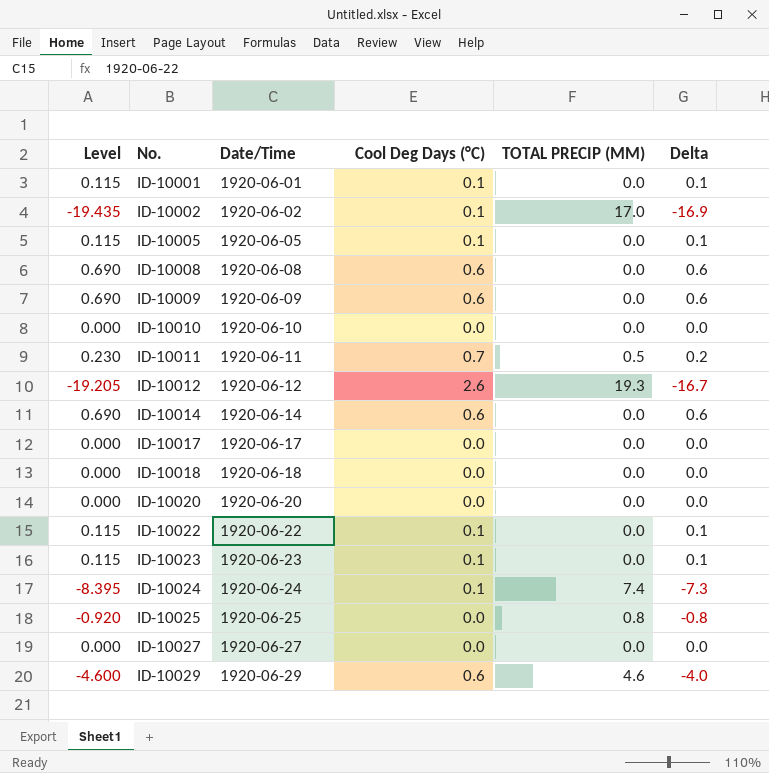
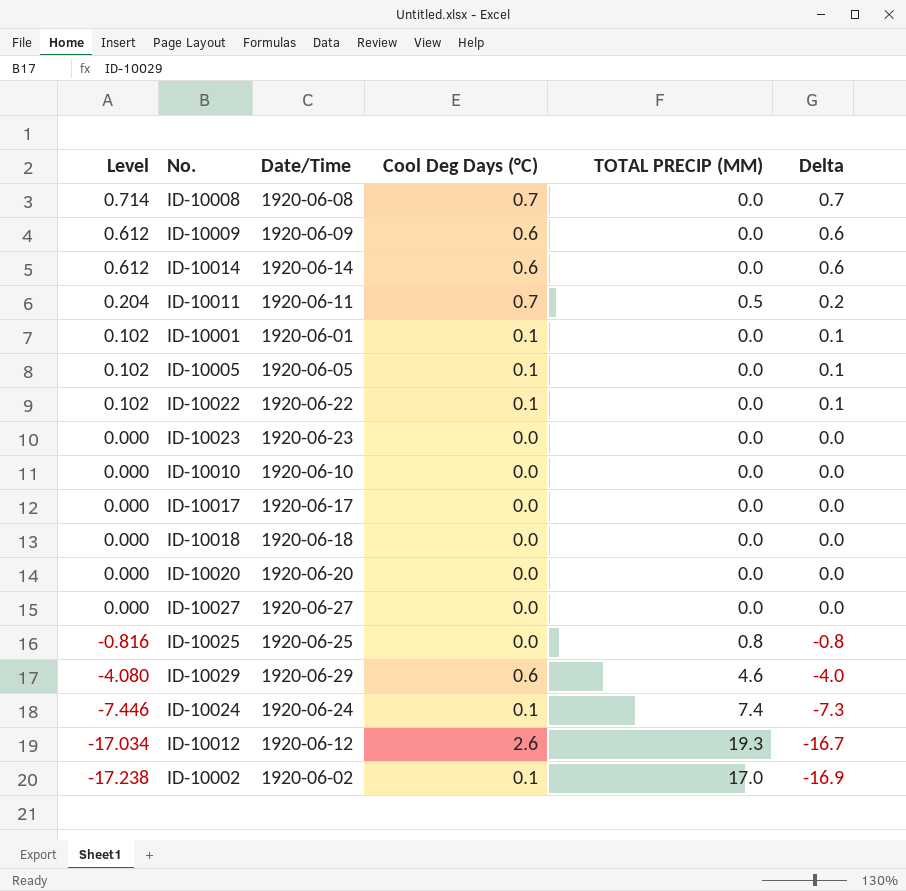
row order: No. ascending -> Level descending
column Level | formula: [Delta] * 1.15 -> [Delta] * 1.02
ID-10008 | Cool Deg Days (°C): 0.6 -> 0.7
ID-10008 | Delta: 0.6 -> 0.7
ID-10023 | Cool Deg Days (°C): 0.1 -> 0.0
ID-10023 | Delta: 0.1 -> 0.0

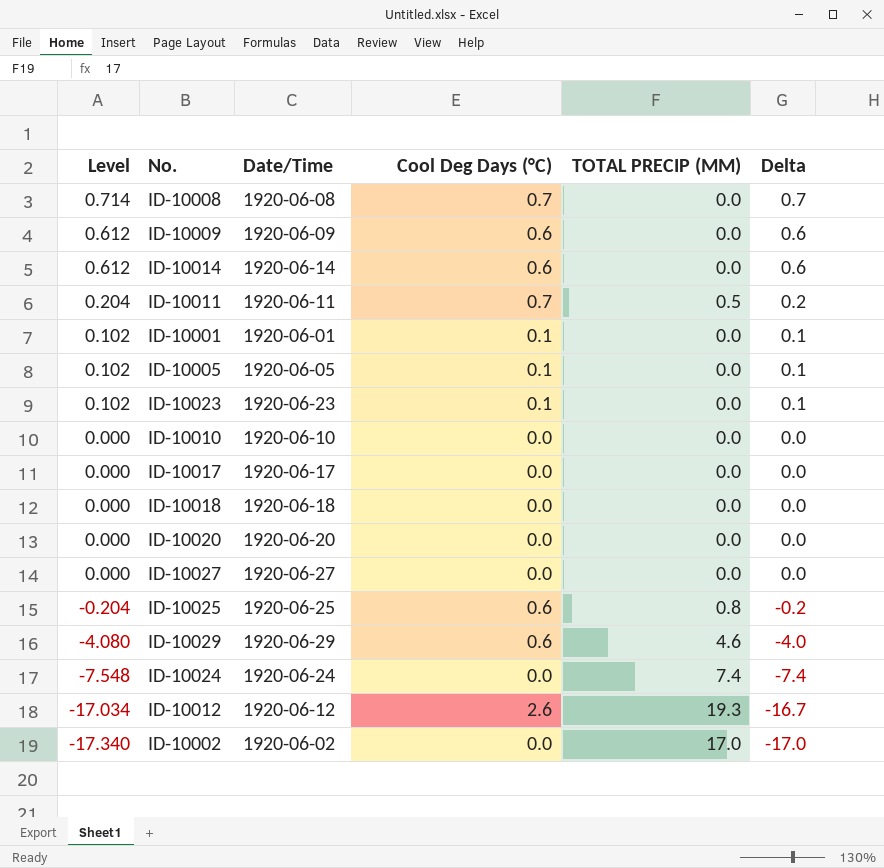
row ID-10022: 0.102 | 1920-06-22 | 0.1 | 0.0 | 0.1 -> none
ID-10023 | Level: 0.000 -> 0.102
ID-10023 | Cool Deg Days (°C): 0.0 -> 0.1
ID-10023 | Delta: 0.0 -> 0.1
ID-10025 | Level: -0.816 -> -0.204
ID-10025 | Cool Deg Days (°C): 0.0 -> 0.6
ID-10025 | Delta: -0.8 -> -0.2
ID-10024 | Level: -7.446 -> -7.548
ID-10024 | Cool Deg Days (°C): 0.1 -> 0.0
ID-10024 | Delta: -7.3 -> -7.4
ID-10002 | Level: -17.238 -> -17.340
ID-10002 | Cool Deg Days (°C): 0.1 -> 0.0
ID-10002 | Delta: -16.9 -> -17.0

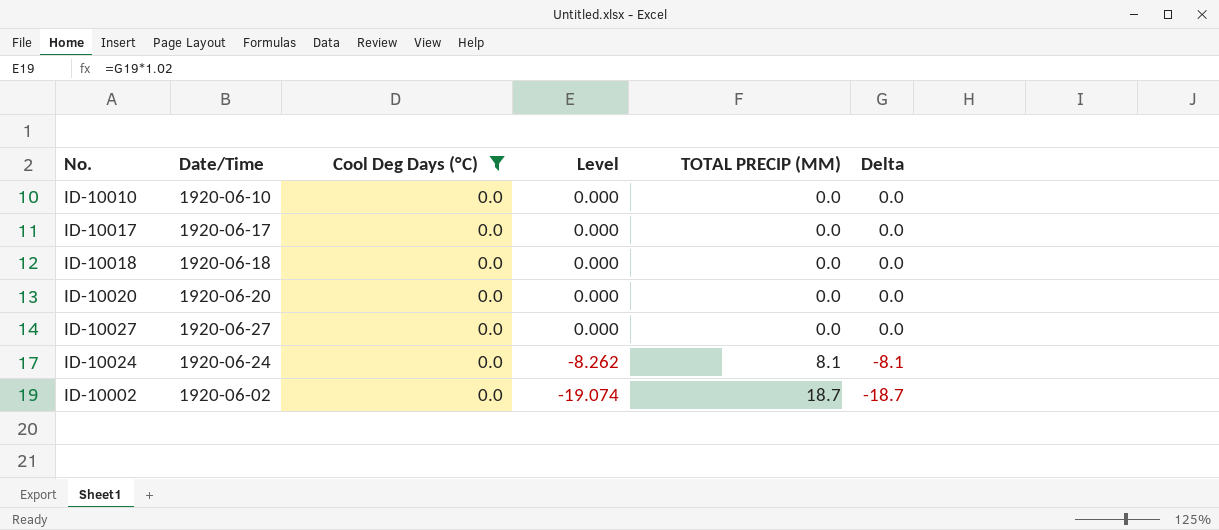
filter: none -> Cool Deg Days (°C) = 0.0
column Level | position: 1 -> 4
ID-10024 | Level: -7.548 -> -8.262
ID-10024 | TOTAL PRECIP (MM): 7.4 -> 8.1
ID-10024 | Delta: -7.4 -> -8.1
ID-10002 | Level: -17.340 -> -19.074
ID-10002 | TOTAL PRECIP (MM): 17.0 -> 18.7
ID-10002 | Delta: -17.0 -> -18.7

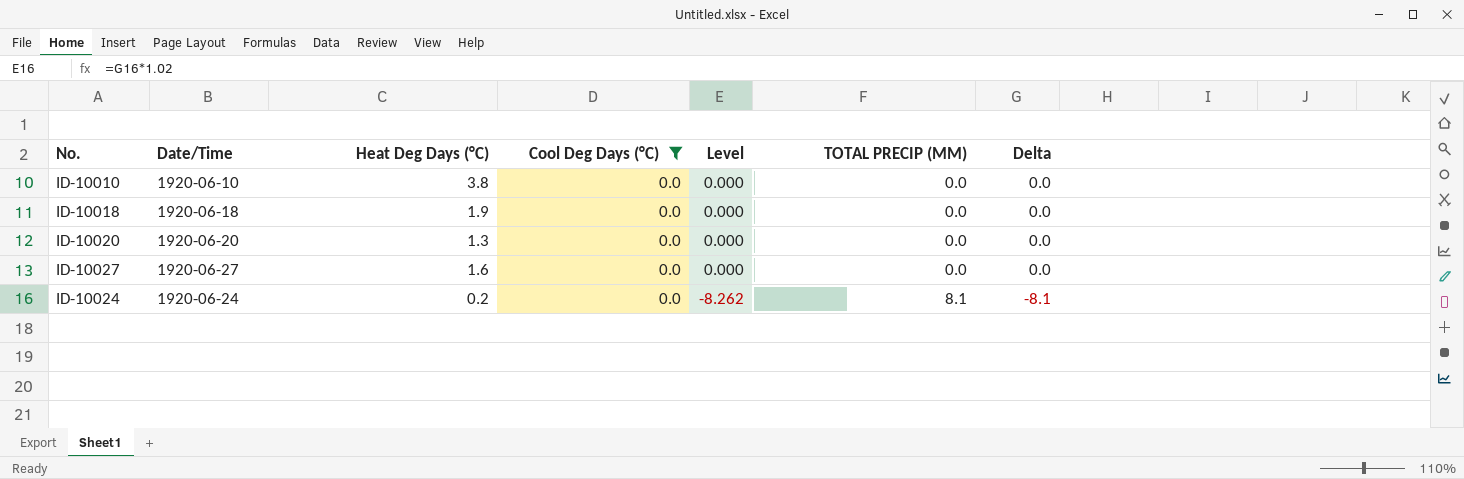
column Heat Deg Days (°C) | position: none -> 3
row ID-10017: 1920-06-17 | 0.0 | 0.000 | 0.0 | 0.0 -> none
row ID-10002: 1920-06-02 | 0.0 | -19.074 | 18.7 | -18.7 -> none

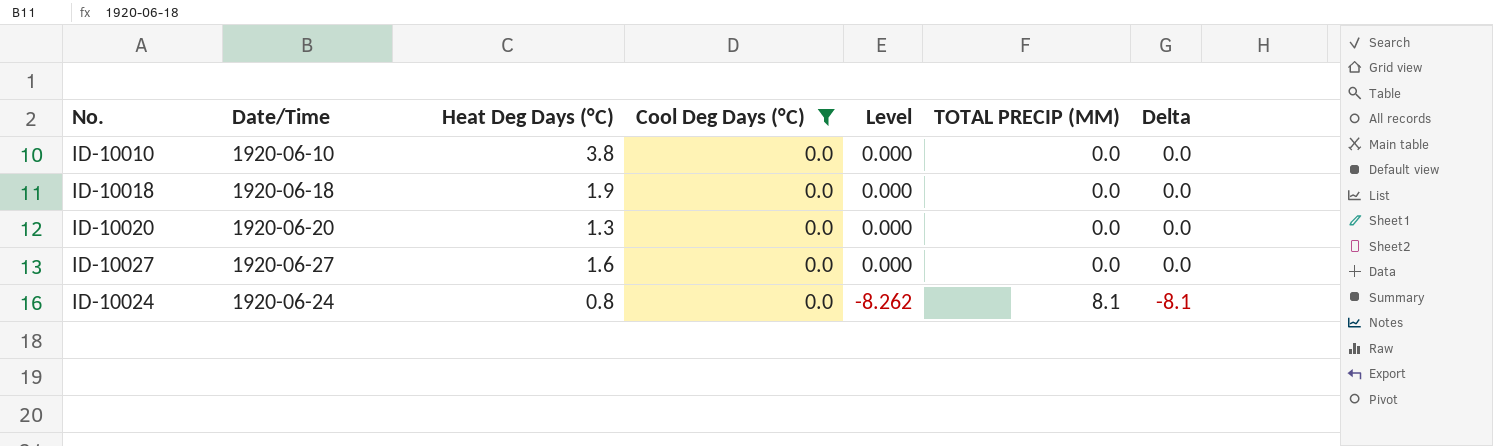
ID-10024 | Heat Deg Days (°C): 0.2 -> 0.8

